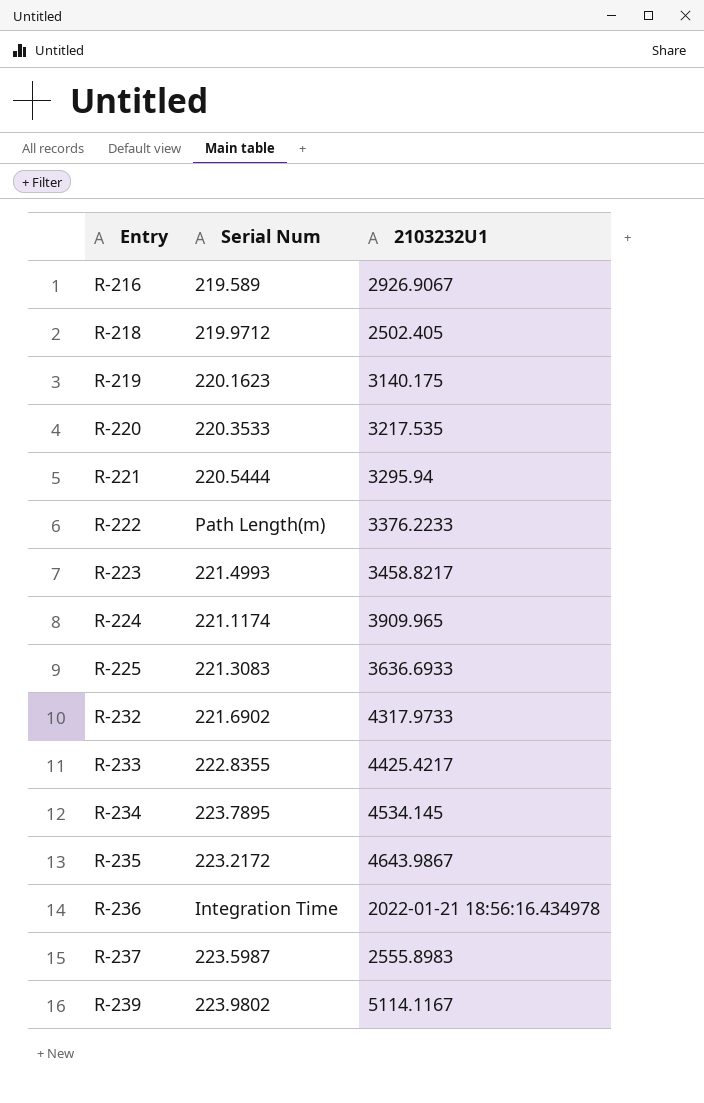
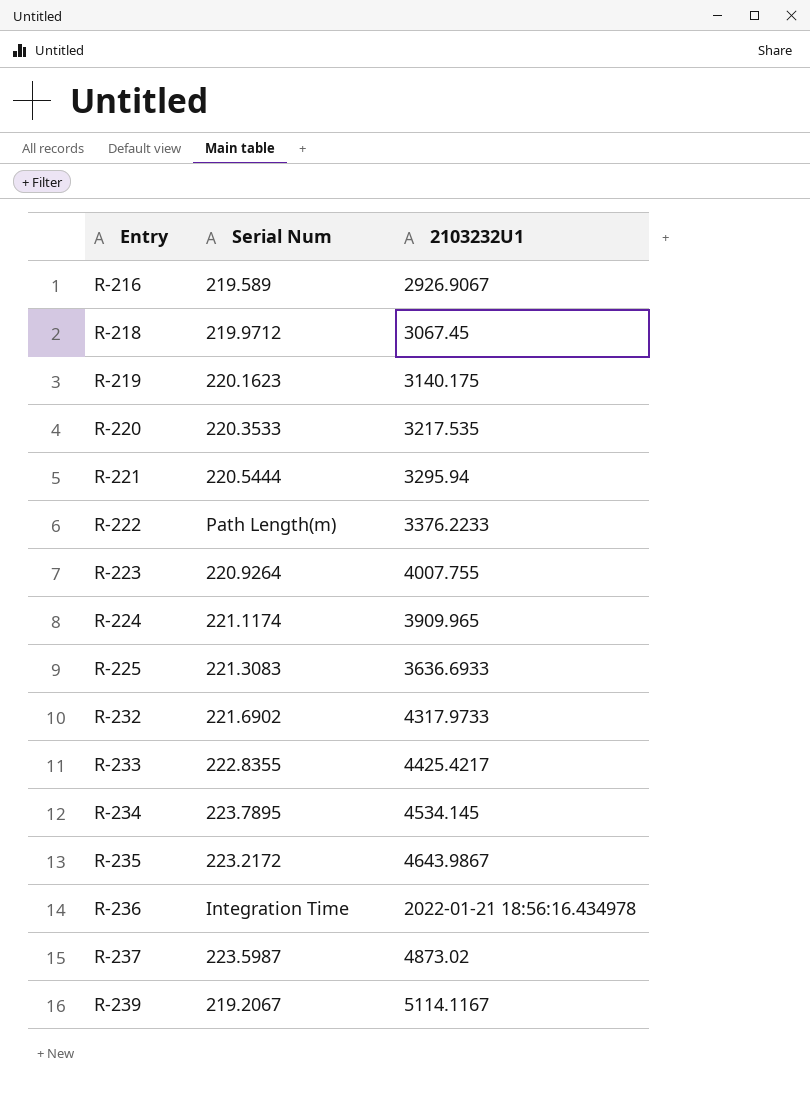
R-218 | 2103232U1: 2502.405 -> 3067.45
R-223 | Serial Num: 221.4993 -> 220.9264
R-223 | 2103232U1: 3458.8217 -> 4007.755
R-237 | 2103232U1: 2555.8983 -> 4873.02
R-239 | Serial Num: 223.9802 -> 219.2067

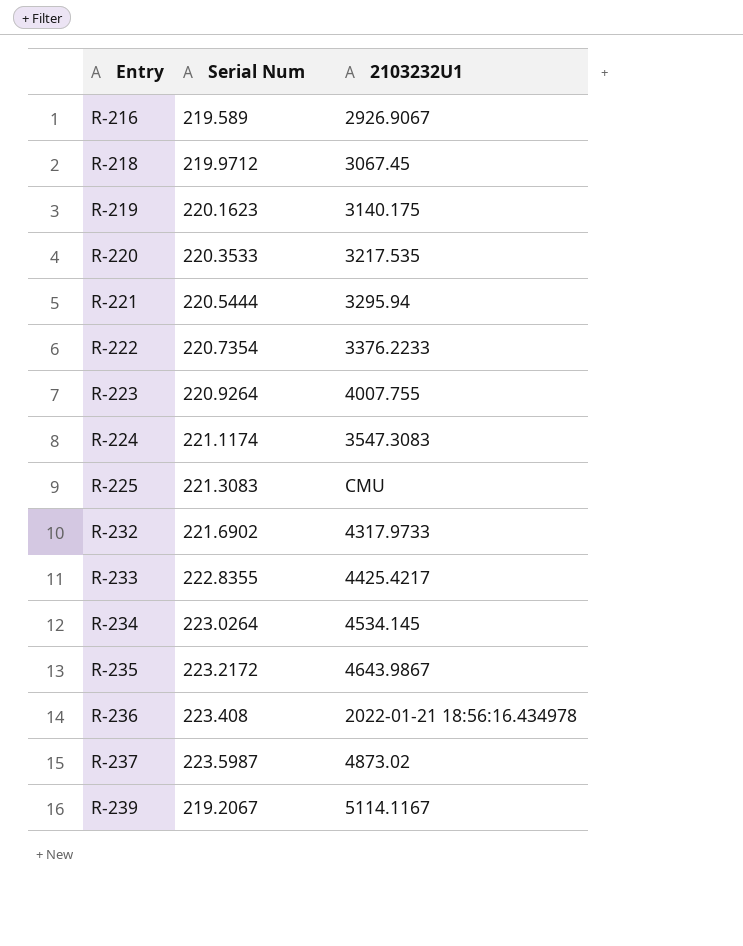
R-222 | Serial Num: Path Length(m) -> 220.7354
R-224 | 2103232U1: 3909.965 -> 3547.3083
R-225 | 2103232U1: 3636.6933 -> CMU
R-234 | Serial Num: 223.7895 -> 223.0264
R-236 | Serial Num: Integration Time -> 223.408

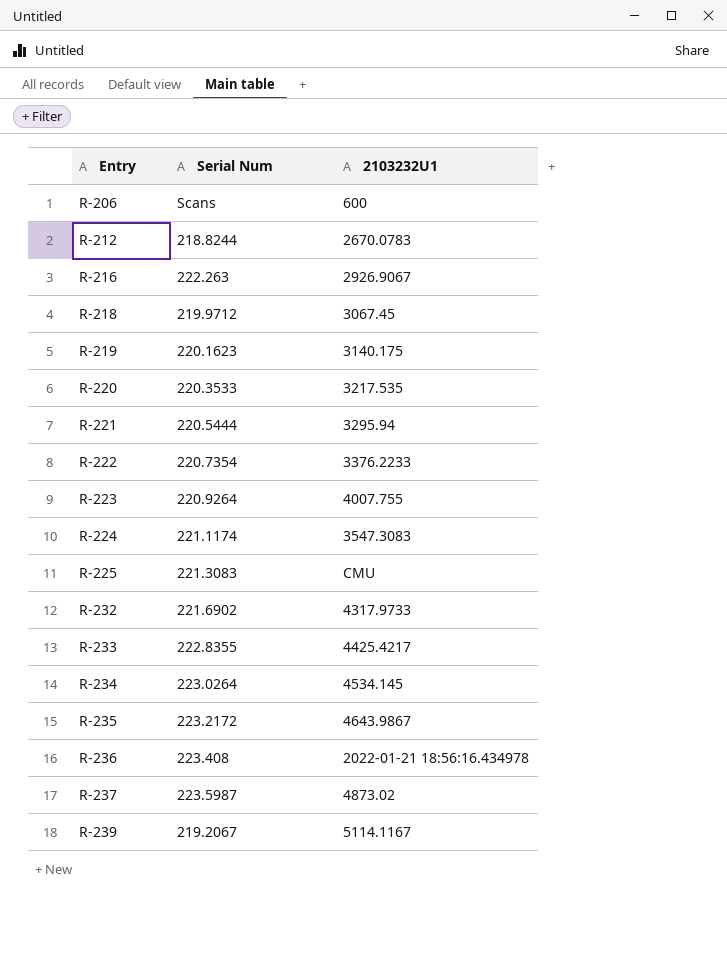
row R-206: none -> Scans | 600
row R-212: none -> 218.8244 | 2670.0783
R-216 | Serial Num: 219.589 -> 222.263

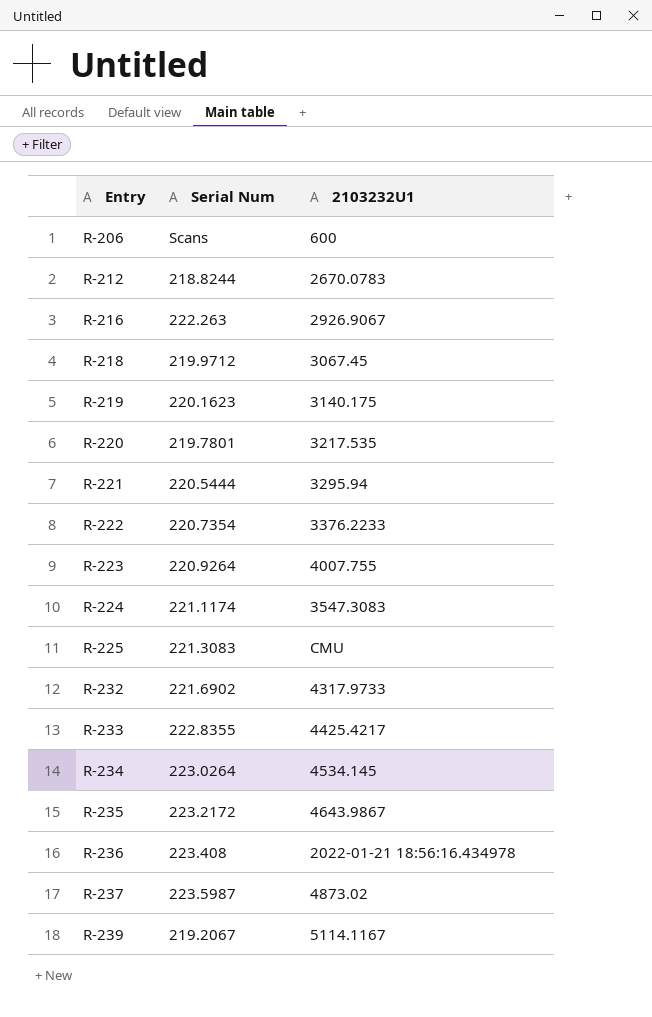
R-220 | Serial Num: 220.3533 -> 219.7801

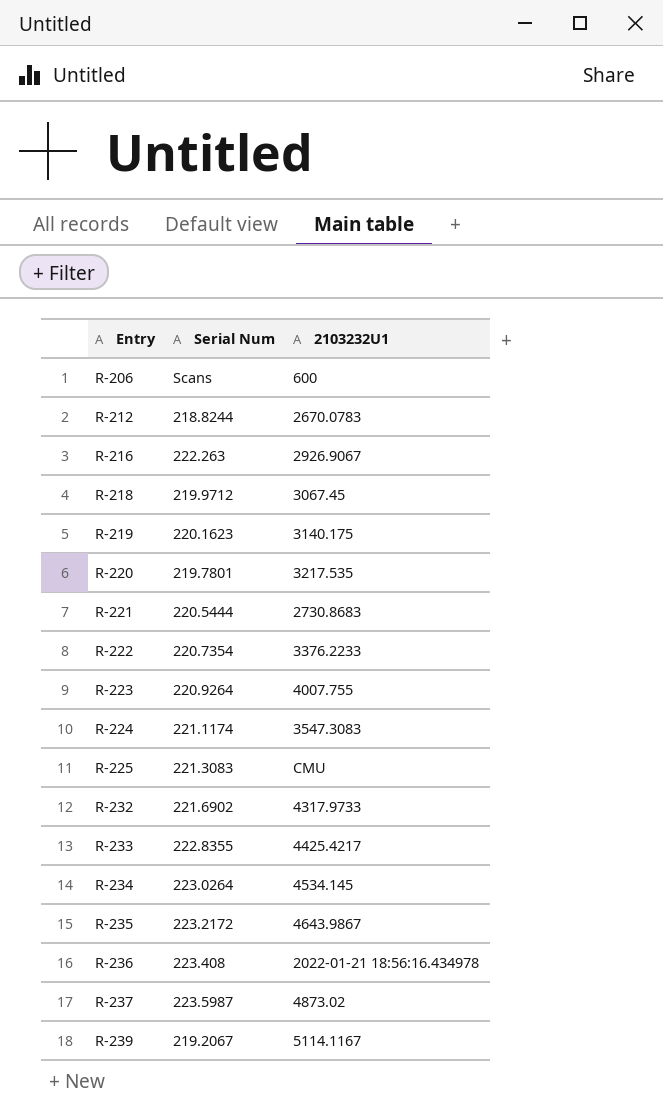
R-221 | 2103232U1: 3295.94 -> 2730.8683

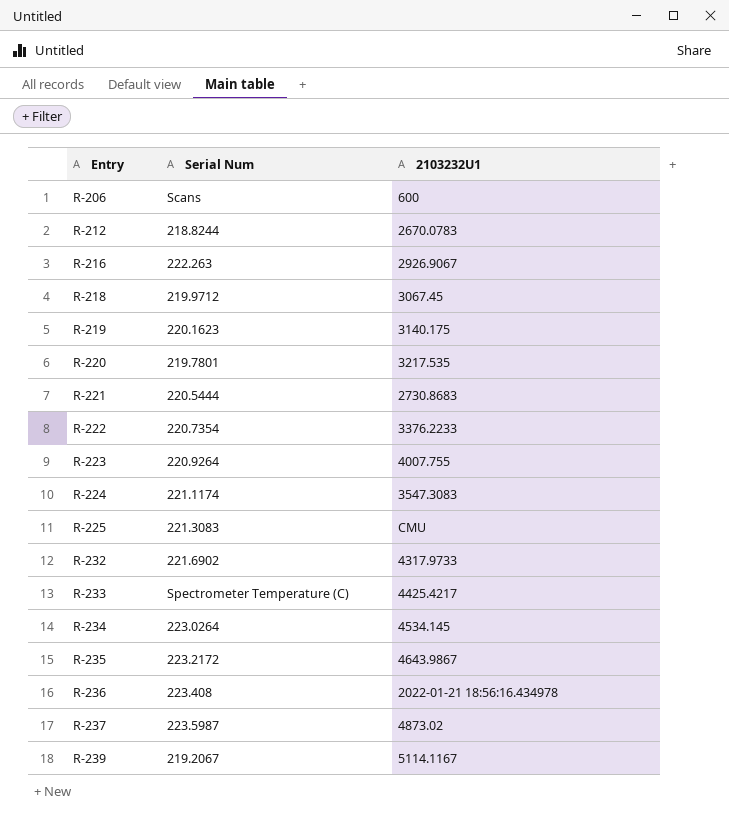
R-233 | Serial Num: 222.8355 -> Spectrometer Temperature (C)

